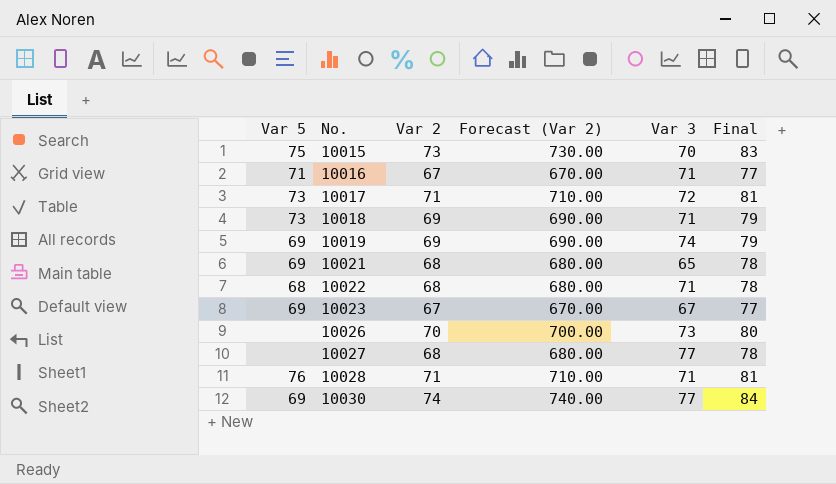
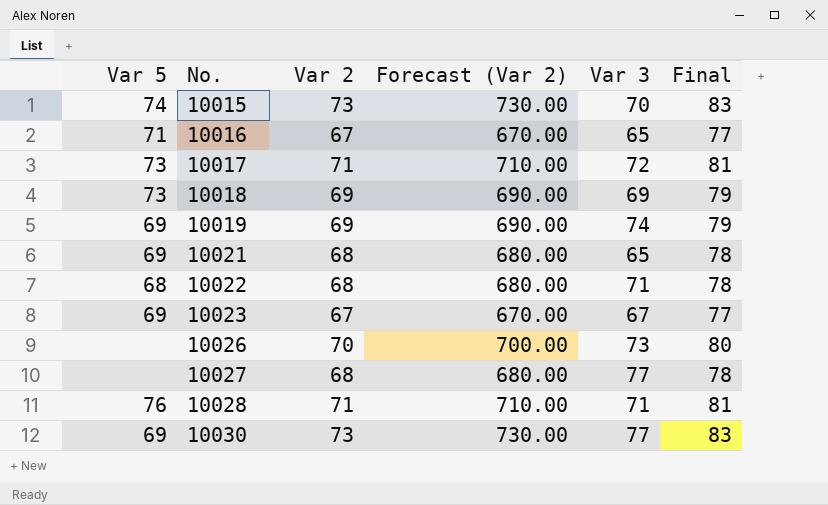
10015 | Var 5: 75 -> 74
10016 | Var 3: 71 -> 65
10018 | Var 3: 71 -> 69
10030 | Var 2: 74 -> 73
10030 | Forecast (Var 2): 740.00 -> 730.00
10030 | Final: 84 -> 83

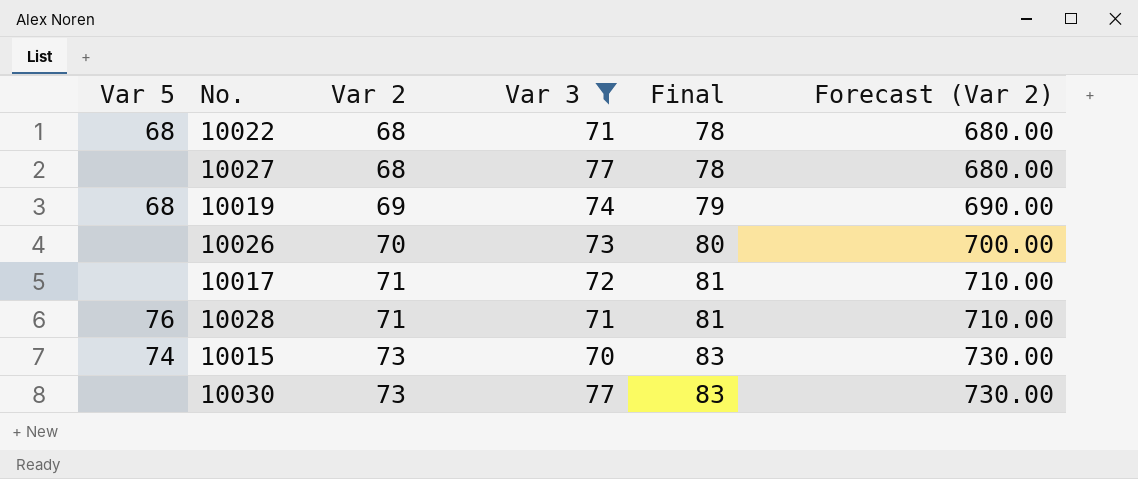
filter: none -> Var 3 >= 70
row order: No. ascending -> Var 2 ascending
column Forecast (Var 2) | position: 4 -> 6
10019 | Var 5: 69 -> 68
10017 | Var 5: 73 -> none
10030 | Var 5: 69 -> none

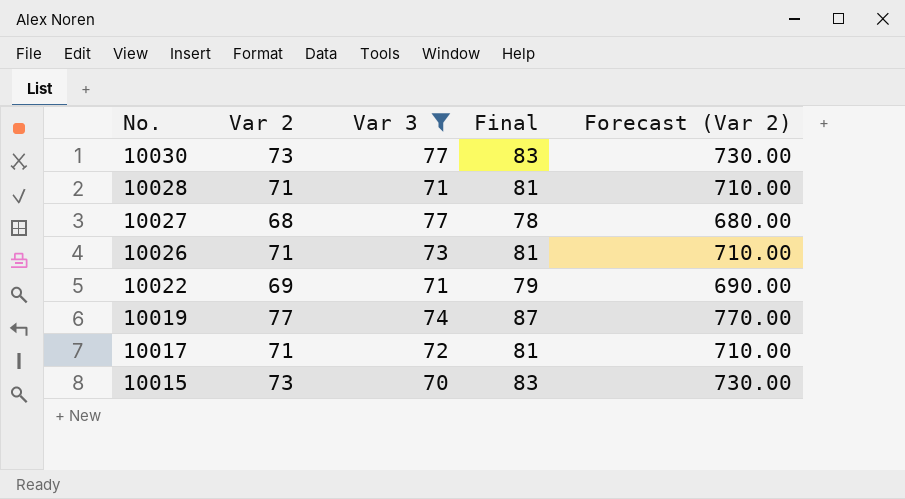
row order: Var 2 ascending -> No. descending
column Var 5 | position: 1 -> none
10026 | Var 2: 70 -> 71
10026 | Final: 80 -> 81
10026 | Forecast (Var 2): 700.00 -> 710.00
10022 | Var 2: 68 -> 69
10022 | Final: 78 -> 79
10022 | Forecast (Var 2): 680.00 -> 690.00
10019 | Var 2: 69 -> 77
10019 | Final: 79 -> 87
10019 | Forecast (Var 2): 690.00 -> 770.00

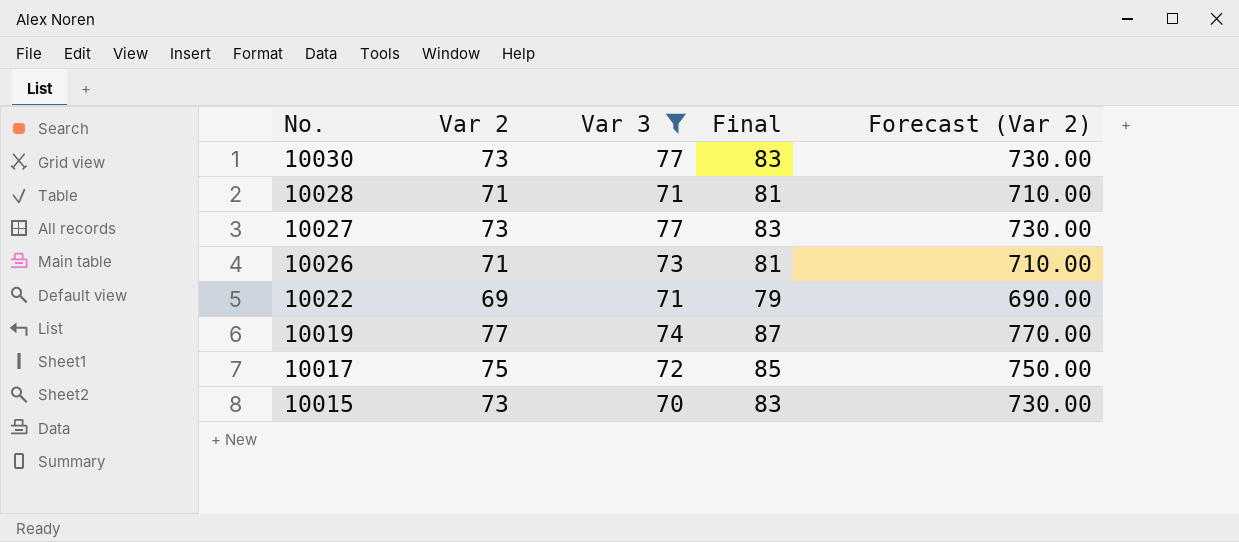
10027 | Var 2: 68 -> 73
10027 | Final: 78 -> 83
10027 | Forecast (Var 2): 680.00 -> 730.00
10017 | Var 2: 71 -> 75
10017 | Final: 81 -> 85
10017 | Forecast (Var 2): 710.00 -> 750.00

